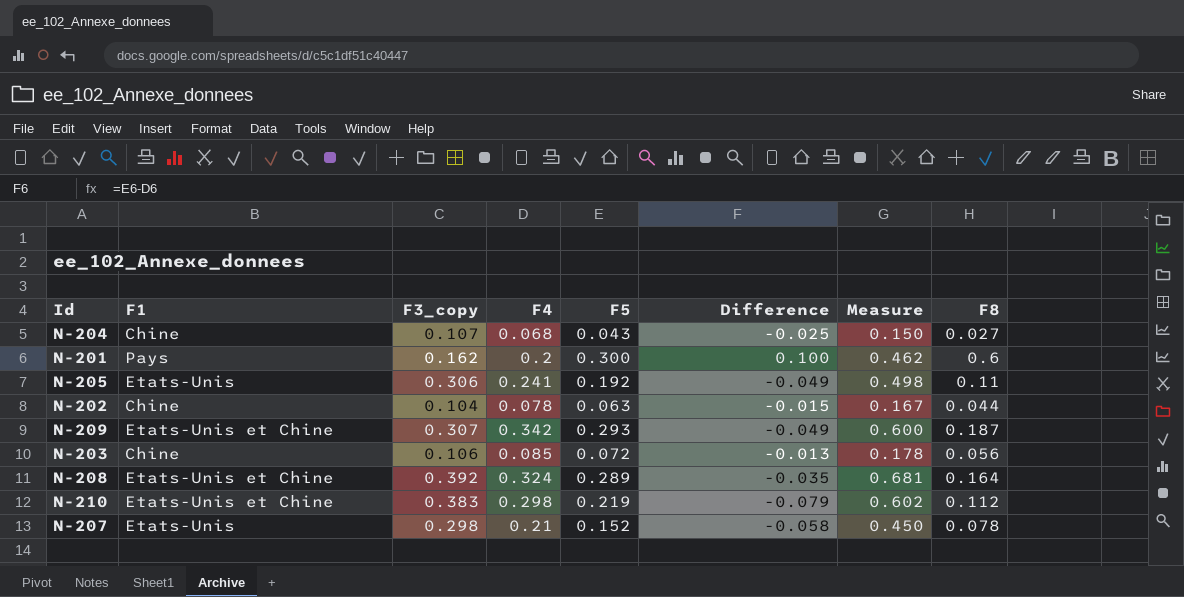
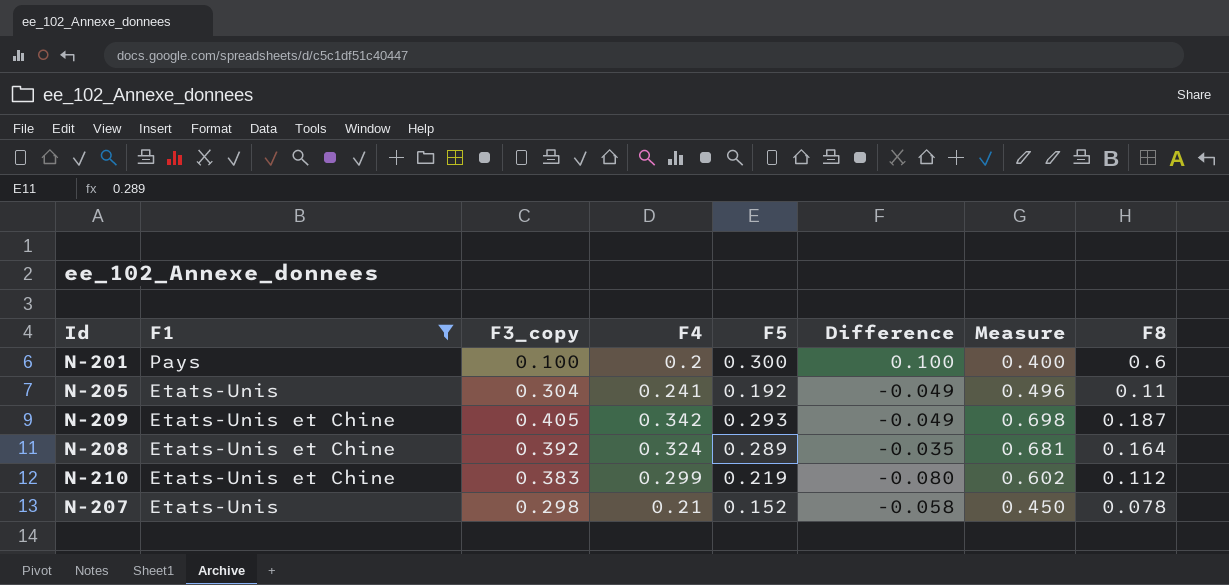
filter: none -> F1 != Chine
N-201 | F3_copy: 0.162 -> 0.100
N-201 | Measure: 0.462 -> 0.400
N-205 | F3_copy: 0.306 -> 0.304
N-205 | Measure: 0.498 -> 0.496
N-209 | F3_copy: 0.307 -> 0.405
N-209 | Measure: 0.600 -> 0.698
N-210 | F4: 0.298 -> 0.299
N-210 | Difference: -0.079 -> -0.080

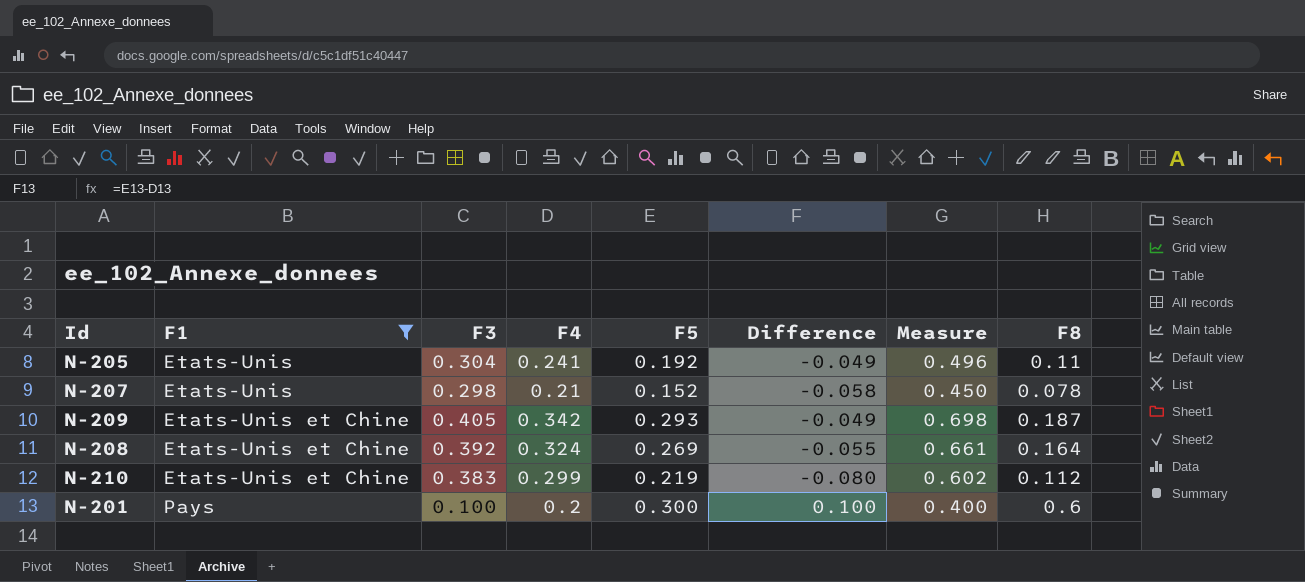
row order: none -> F1 ascending
column name: F3_copy -> F3
N-208 | F5: 0.289 -> 0.269
N-208 | Difference: -0.035 -> -0.055
N-208 | Measure: 0.681 -> 0.661

